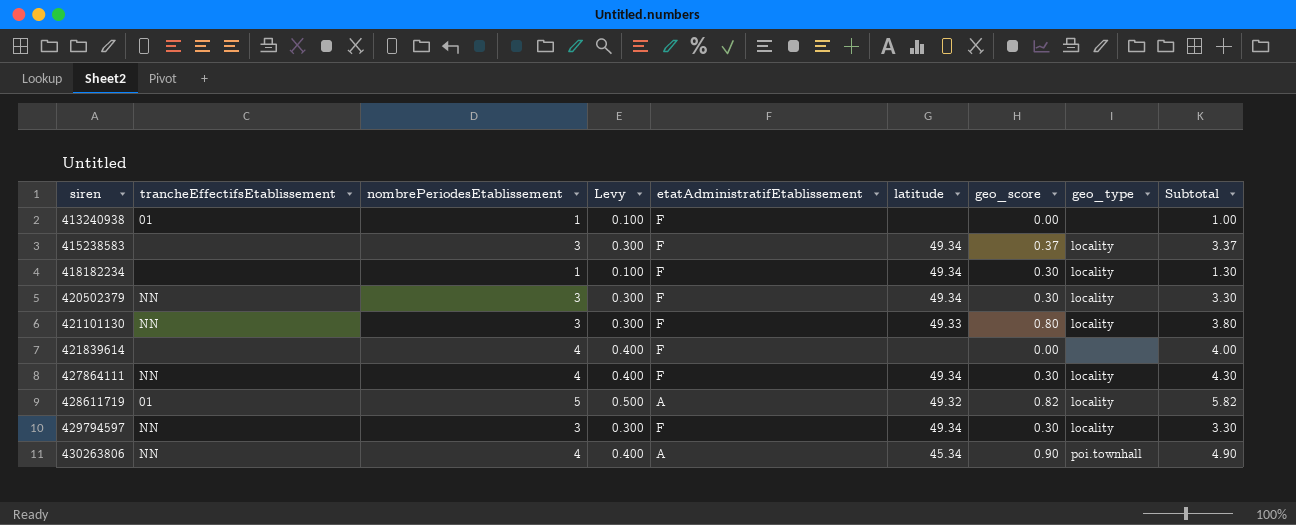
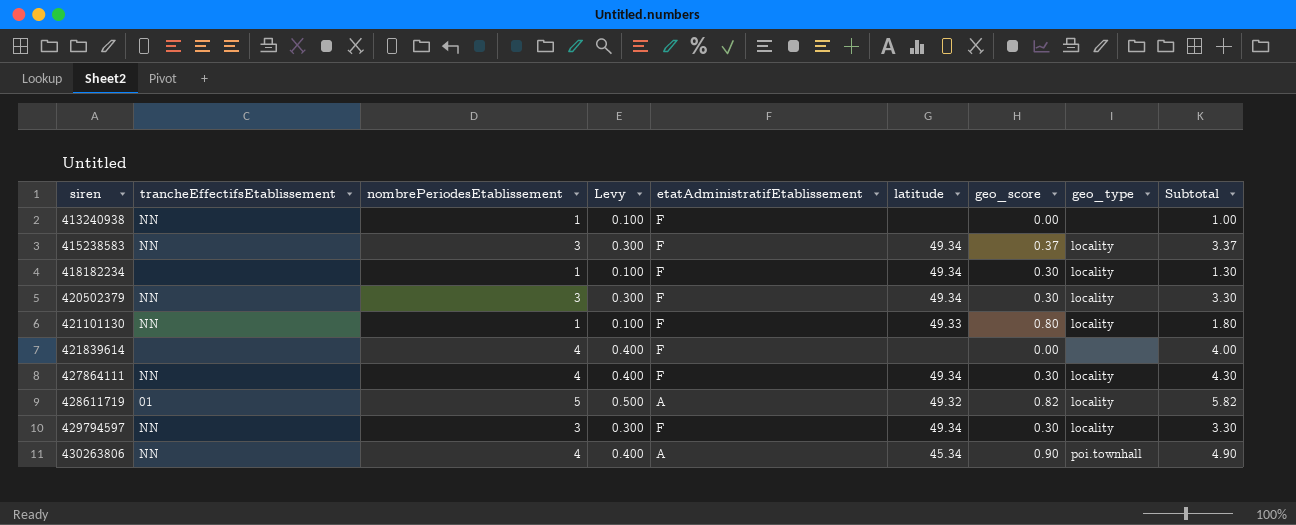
413240938 | trancheEffectifsEtablissement: 01 -> NN
415238583 | trancheEffectifsEtablissement: none -> NN
421101130 | nombrePeriodesEtablissement: 3 -> 1
421101130 | Levy: 0.300 -> 0.100
421101130 | Subtotal: 3.80 -> 1.80

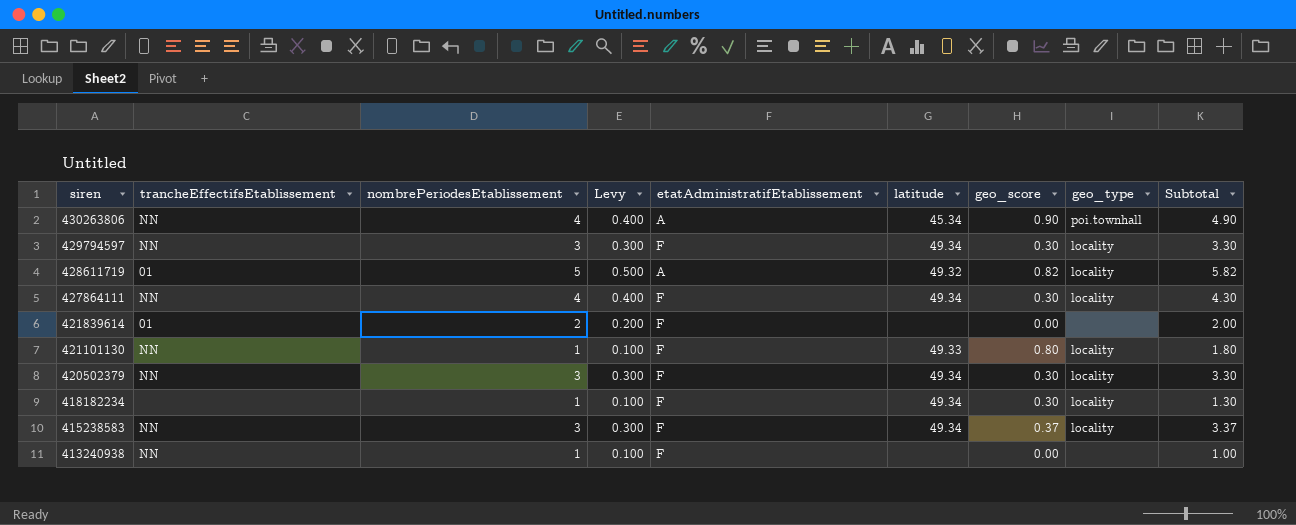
row order: siren ascending -> siren descending
421839614 | trancheEffectifsEtablissement: none -> 01
421839614 | nombrePeriodesEtablissement: 4 -> 2
421839614 | Levy: 0.400 -> 0.200
421839614 | Subtotal: 4.00 -> 2.00

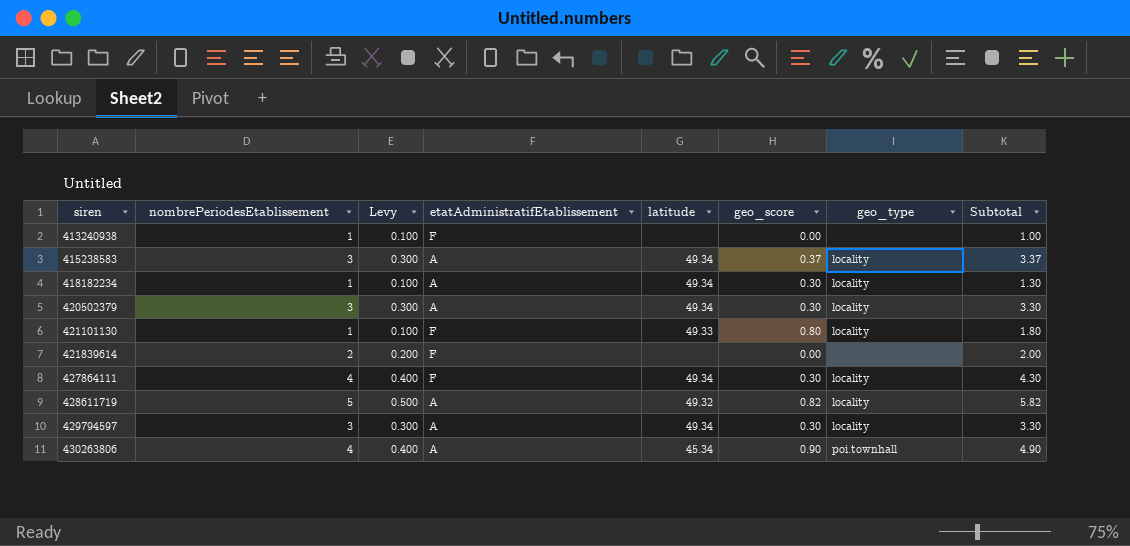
row order: siren descending -> siren ascending
column trancheEffectifsEtablissement | position: 2 -> none
415238583 | etatAdministratifEtablissement: F -> A
418182234 | etatAdministratifEtablissement: F -> A
420502379 | etatAdministratifEtablissement: F -> A
429794597 | etatAdministratifEtablissement: F -> A

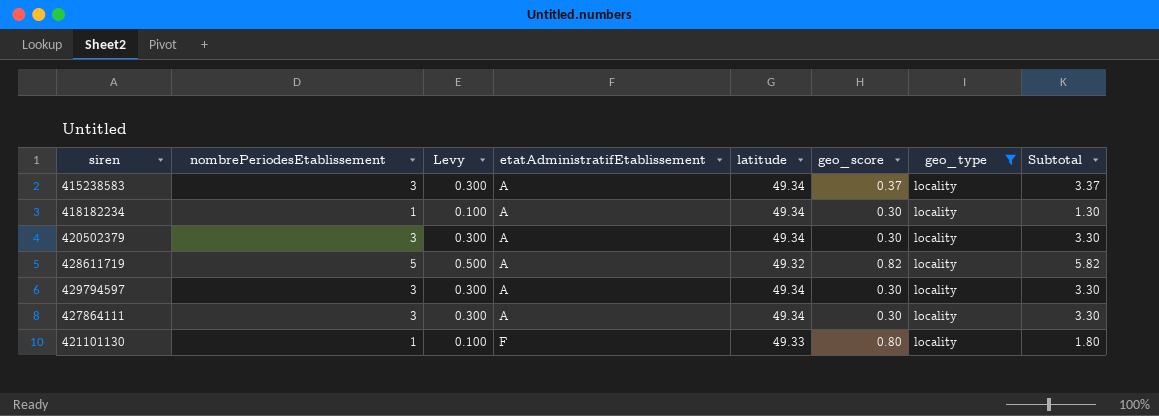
filter: none -> geo_type = locality
row order: siren ascending -> etatAdministratifEtablissement ascending
427864111 | nombrePeriodesEtablissement: 4 -> 3
427864111 | Levy: 0.400 -> 0.300
427864111 | etatAdministratifEtablissement: F -> A
427864111 | Subtotal: 4.30 -> 3.30

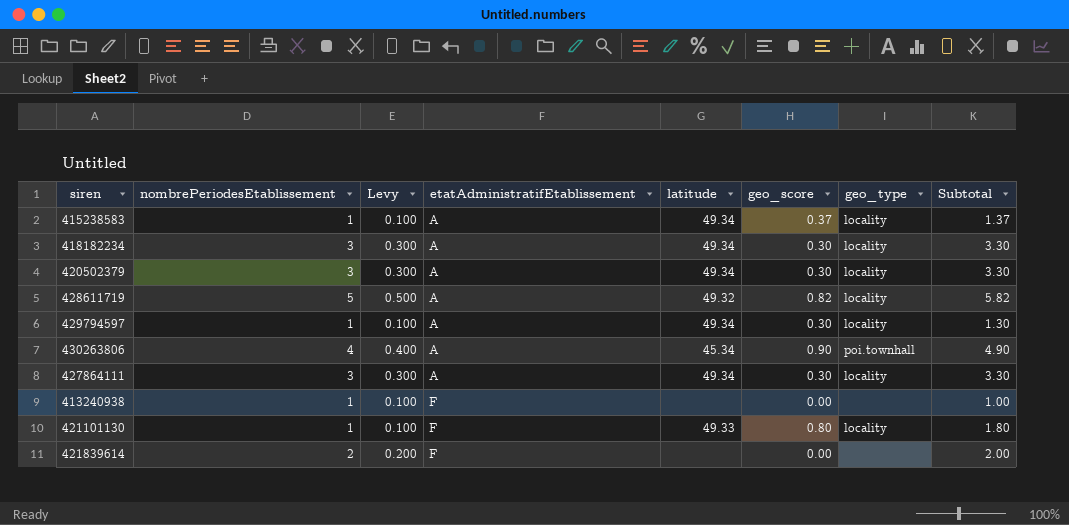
filter: geo_type = locality -> none
415238583 | nombrePeriodesEtablissement: 3 -> 1
415238583 | Levy: 0.300 -> 0.100
415238583 | Subtotal: 3.37 -> 1.37
418182234 | nombrePeriodesEtablissement: 1 -> 3
418182234 | Levy: 0.100 -> 0.300
418182234 | Subtotal: 1.30 -> 3.30
429794597 | nombrePeriodesEtablissement: 3 -> 1
429794597 | Levy: 0.300 -> 0.100
429794597 | Subtotal: 3.30 -> 1.30

